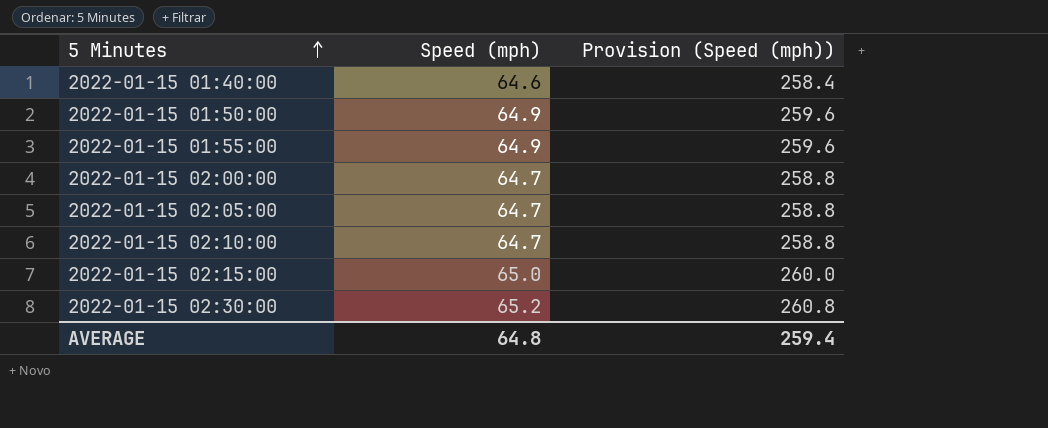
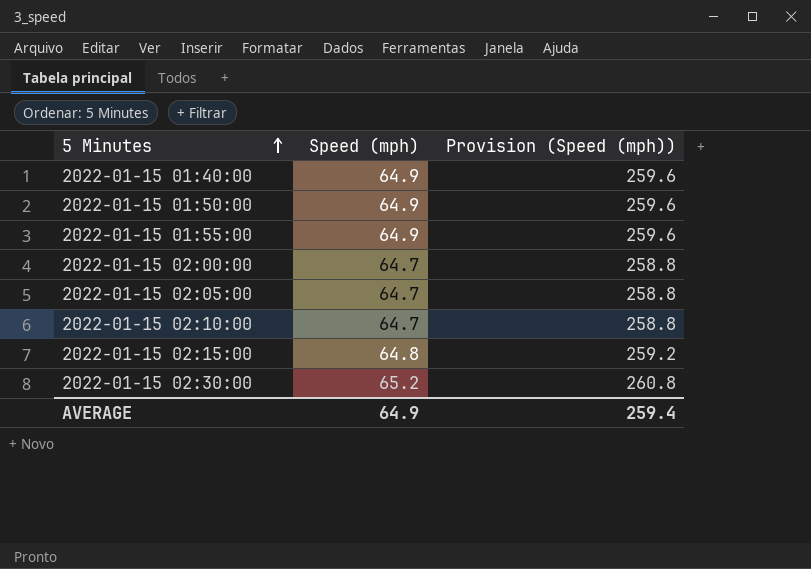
2022-01-15 01:40:00 | Speed (mph): 64.6 -> 64.9
2022-01-15 01:40:00 | Provision (Speed (mph)): 258.4 -> 259.6
2022-01-15 02:15:00 | Speed (mph): 65.0 -> 64.8
2022-01-15 02:15:00 | Provision (Speed (mph)): 260.0 -> 259.2
AVERAGE | Speed (mph): 64.8 -> 64.9

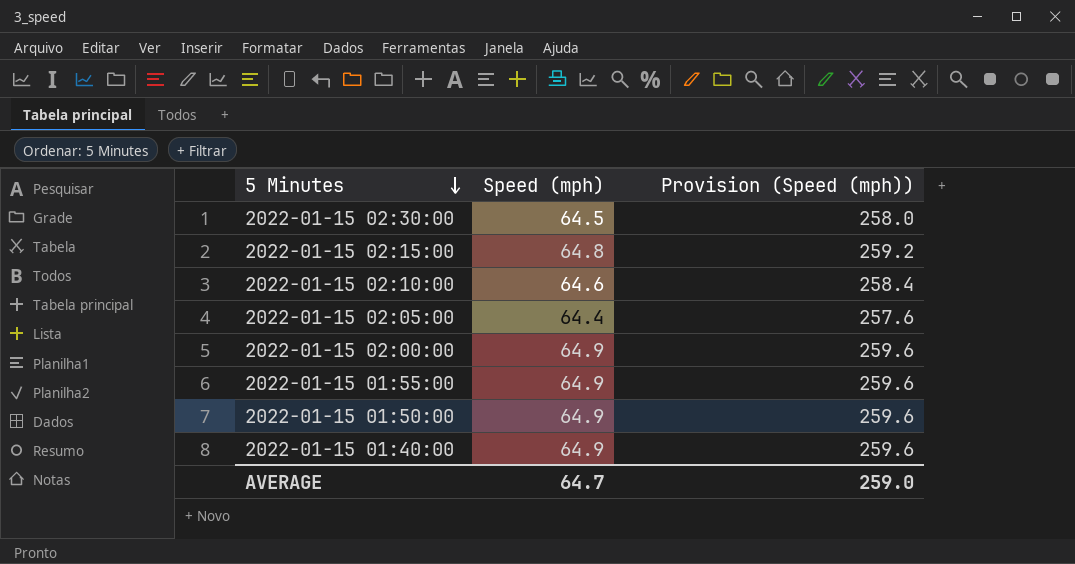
row order: 5 Minutes ascending -> 5 Minutes descending
2022-01-15 02:30:00 | Speed (mph): 65.2 -> 64.5
2022-01-15 02:30:00 | Provision (Speed (mph)): 260.8 -> 258.0
2022-01-15 02:10:00 | Speed (mph): 64.7 -> 64.6
2022-01-15 02:10:00 | Provision (Speed (mph)): 258.8 -> 258.4
2022-01-15 02:05:00 | Speed (mph): 64.7 -> 64.4
2022-01-15 02:05:00 | Provision (Speed (mph)): 258.8 -> 257.6
2022-01-15 02:00:00 | Speed (mph): 64.7 -> 64.9
2022-01-15 02:00:00 | Provision (Speed (mph)): 258.8 -> 259.6
AVERAGE | Speed (mph): 64.9 -> 64.7
AVERAGE | Provision (Speed (mph)): 259.4 -> 259.0

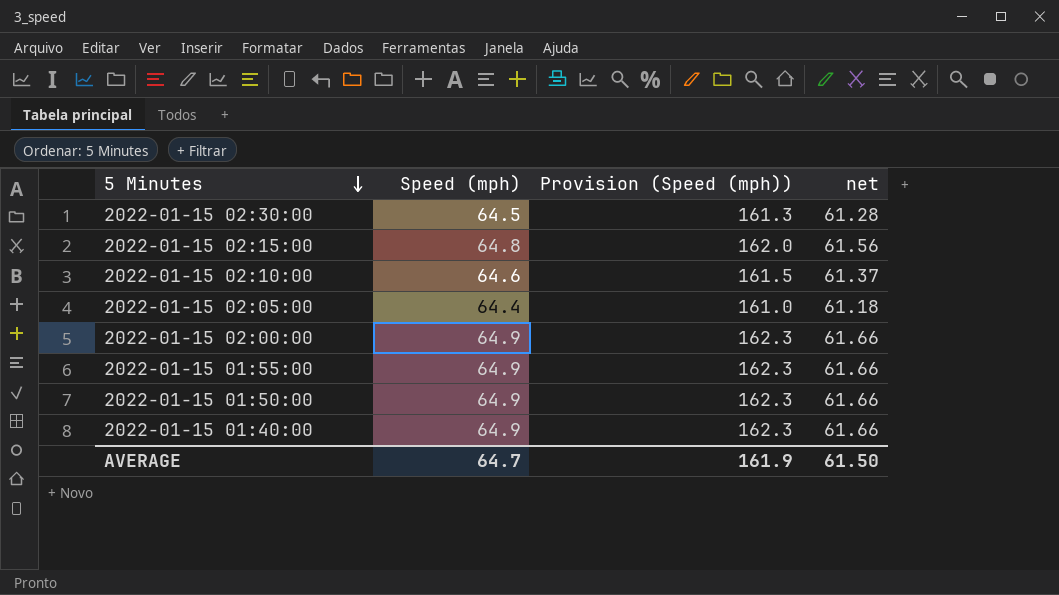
column Provision (Speed (mph)) | formula: [Speed (mph)] * 4 -> [Speed (mph)] * 2.5
column net | formula: none -> [Speed (mph)] * 0.95
AVERAGE | Provision (Speed (mph)): 259.0 -> 161.9

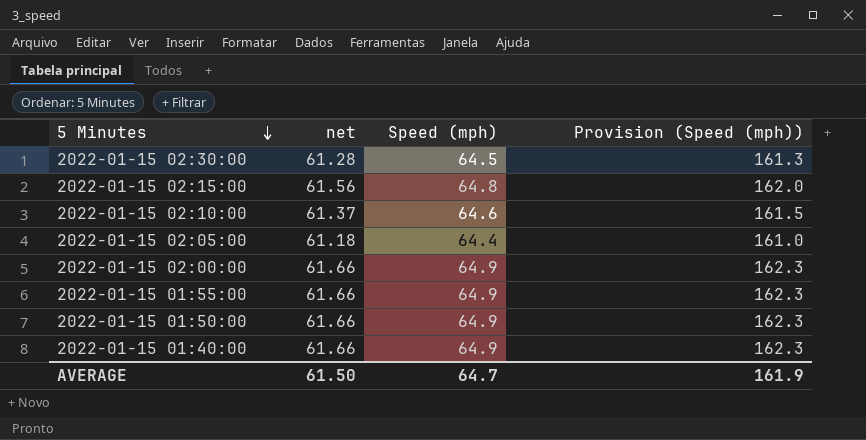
column net | position: 4 -> 2

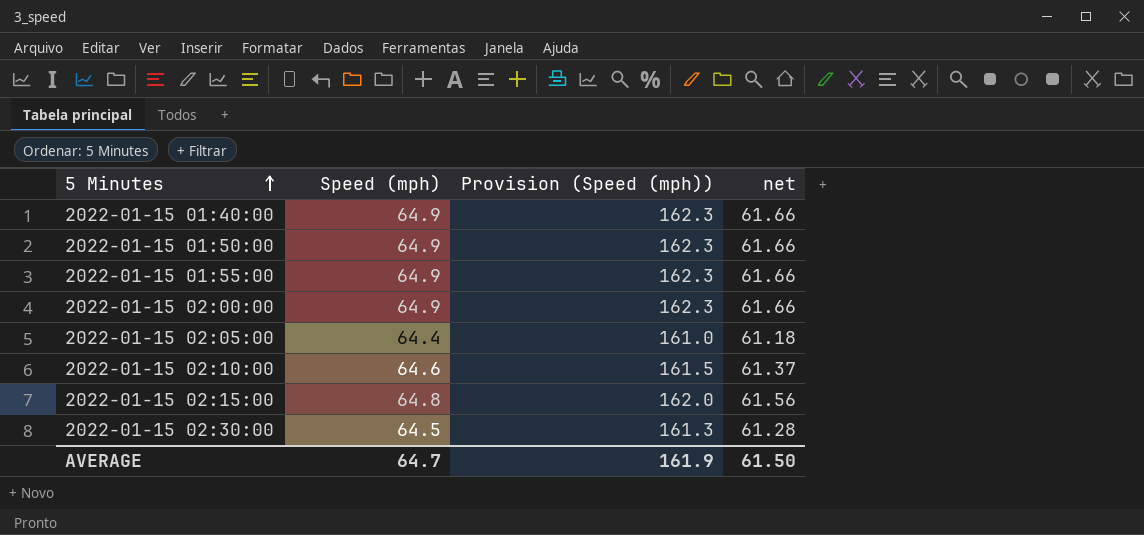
row order: 5 Minutes descending -> 5 Minutes ascending
column net | position: 2 -> 4

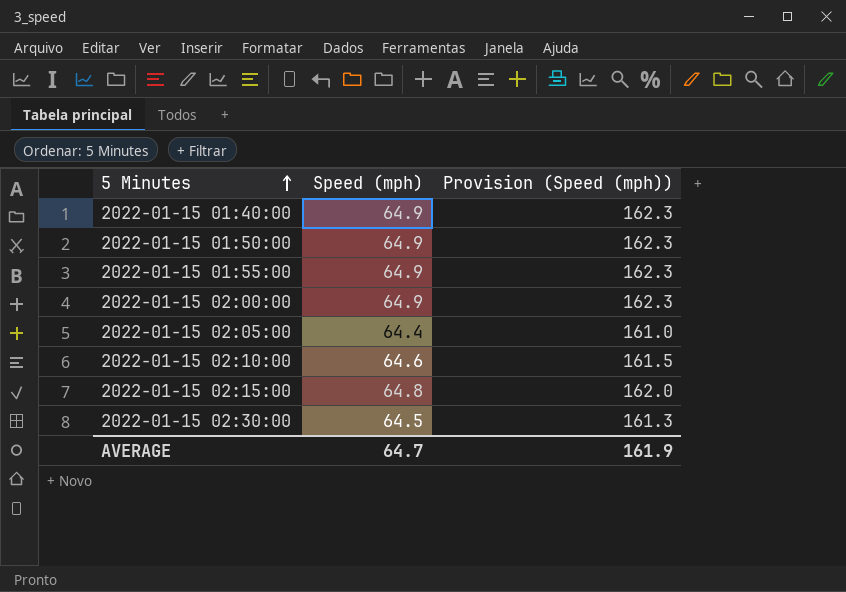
column net | formula: [Speed (mph)] * 0.95 -> none

